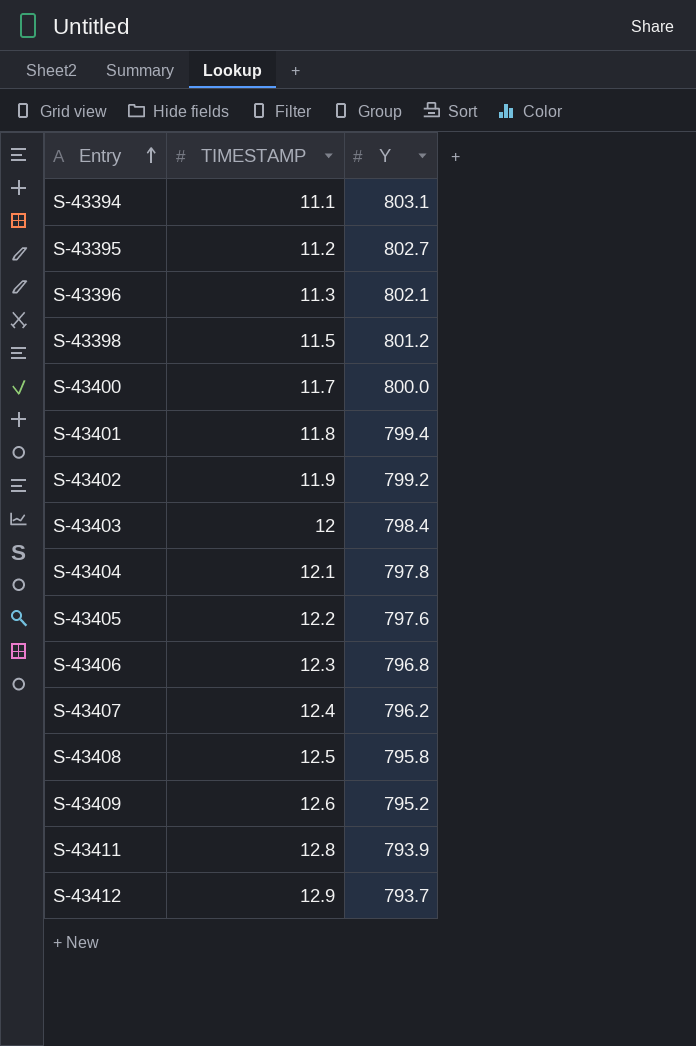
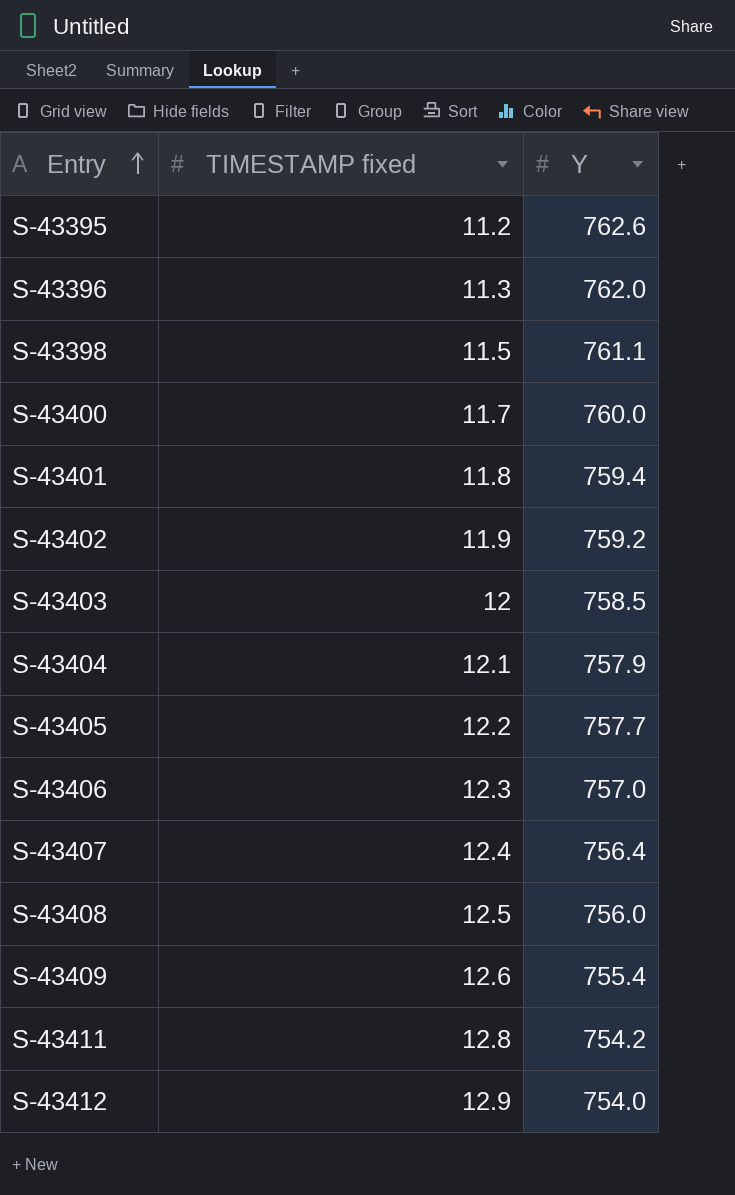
column name: TIMESTAMP -> TIMESTAMP fixed
row S-43394: 11.1 | 803.1 -> none
S-43395 | Y: 802.7 -> 762.6
S-43396 | Y: 802.1 -> 762.0
S-43398 | Y: 801.2 -> 761.1
S-43400 | Y: 800.0 -> 760.0
S-43401 | Y: 799.4 -> 759.4
S-43402 | Y: 799.2 -> 759.2
S-43403 | Y: 798.4 -> 758.5
S-43404 | Y: 797.8 -> 757.9
S-43405 | Y: 797.6 -> 757.7
S-43406 | Y: 796.8 -> 757.0
S-43407 | Y: 796.2 -> 756.4
S-43408 | Y: 795.8 -> 756.0
S-43409 | Y: 795.2 -> 755.4
S-43411 | Y: 793.9 -> 754.2
S-43412 | Y: 793.7 -> 754.0

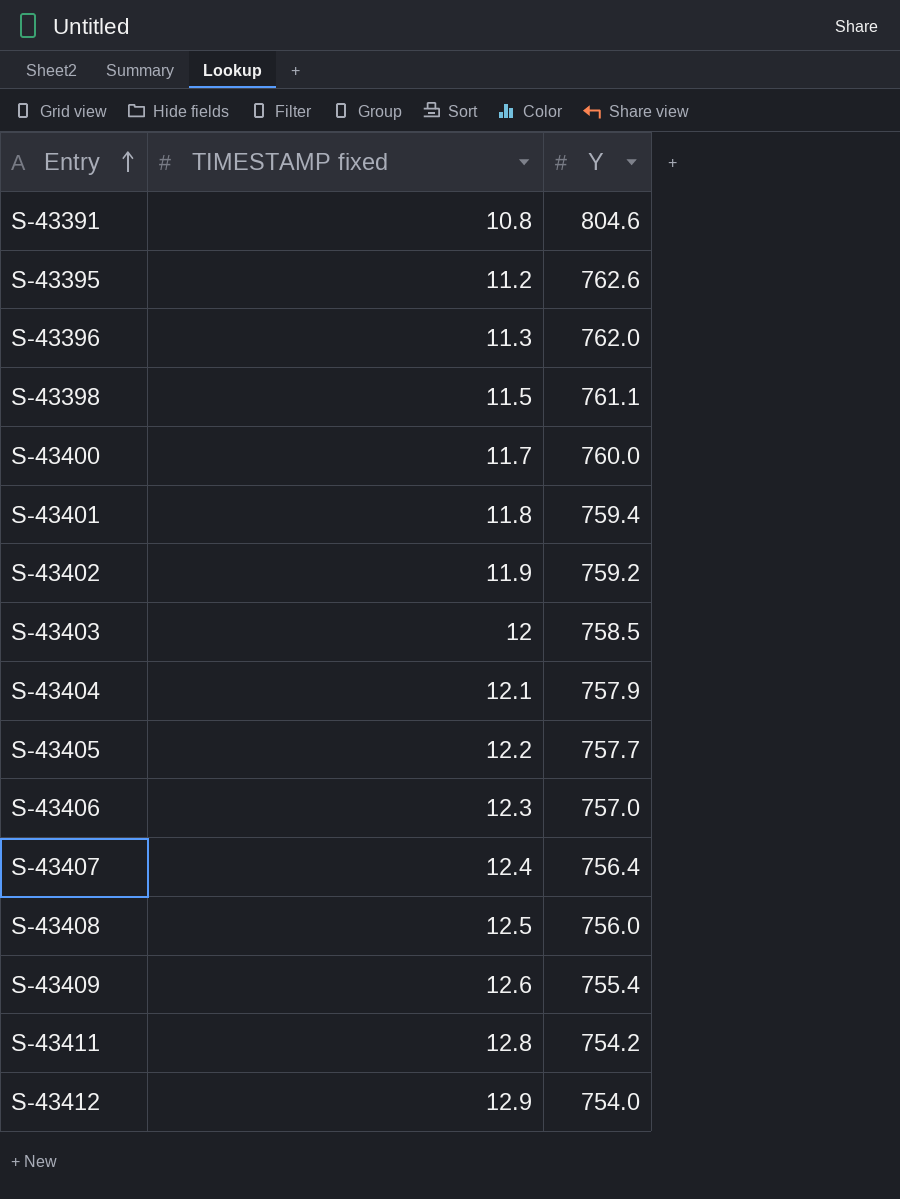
row S-43391: none -> 10.8 | 804.6

